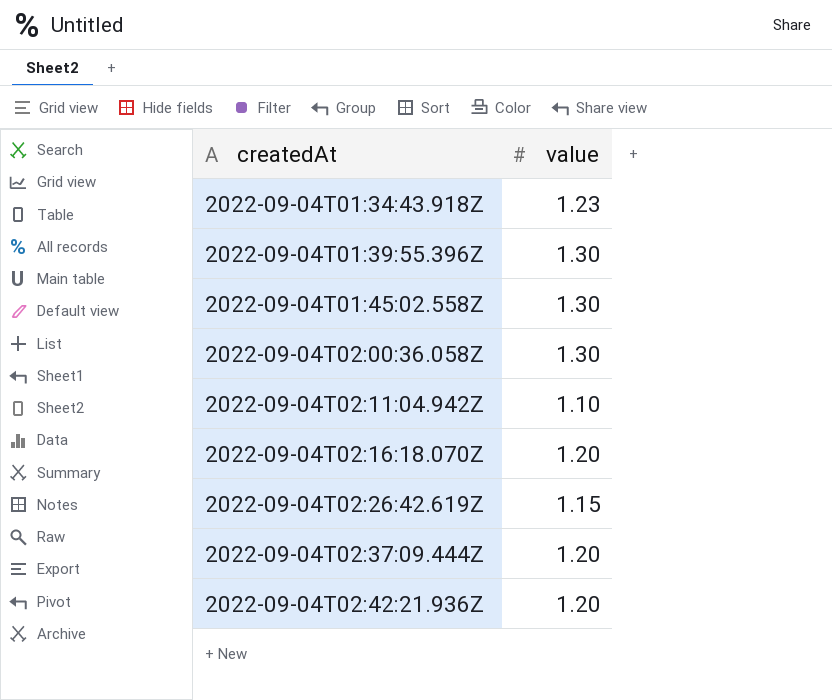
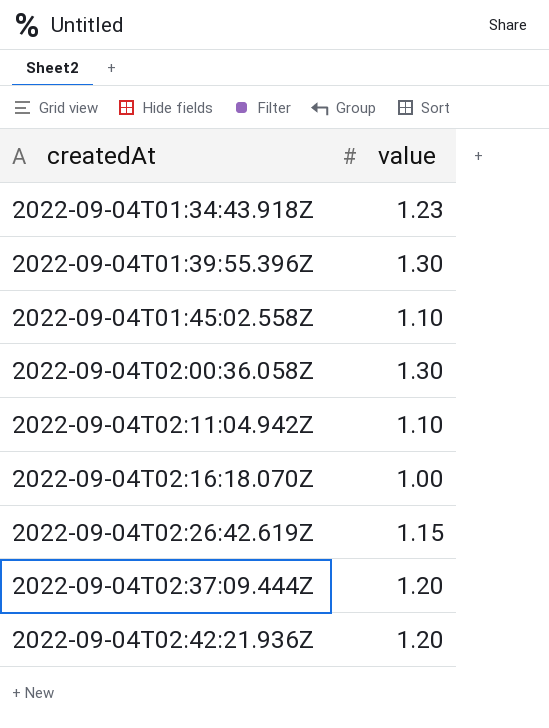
2022-09-04T01:45:02.558Z | value: 1.30 -> 1.10
2022-09-04T02:16:18.070Z | value: 1.20 -> 1.00

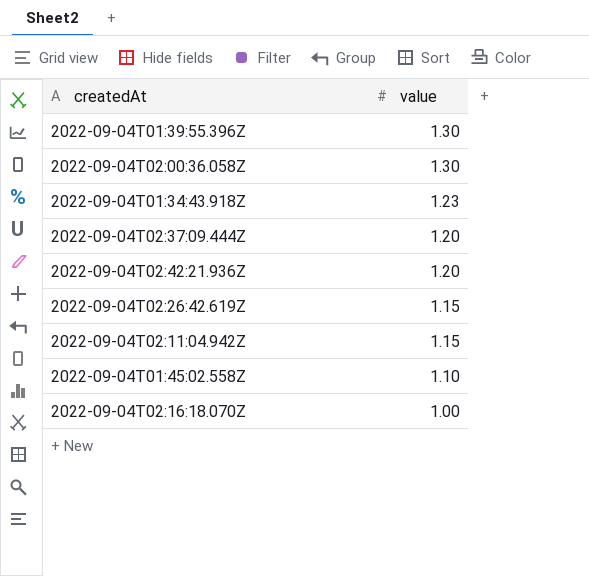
row order: createdAt ascending -> value descending
2022-09-04T02:11:04.942Z | value: 1.10 -> 1.15

